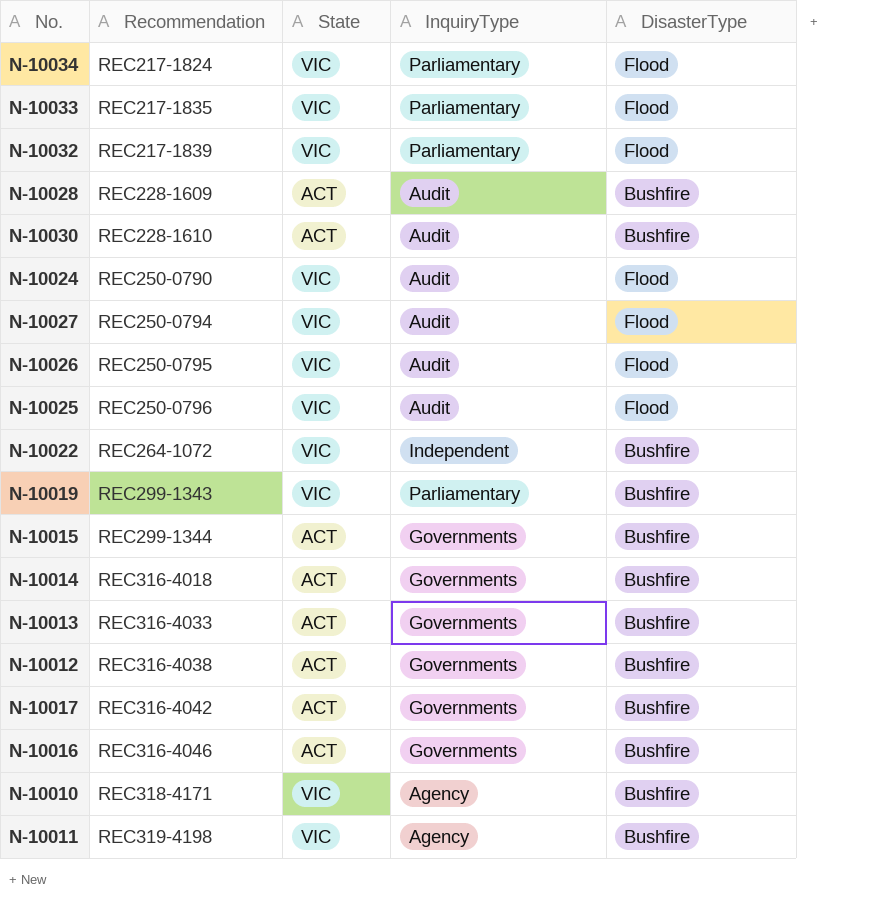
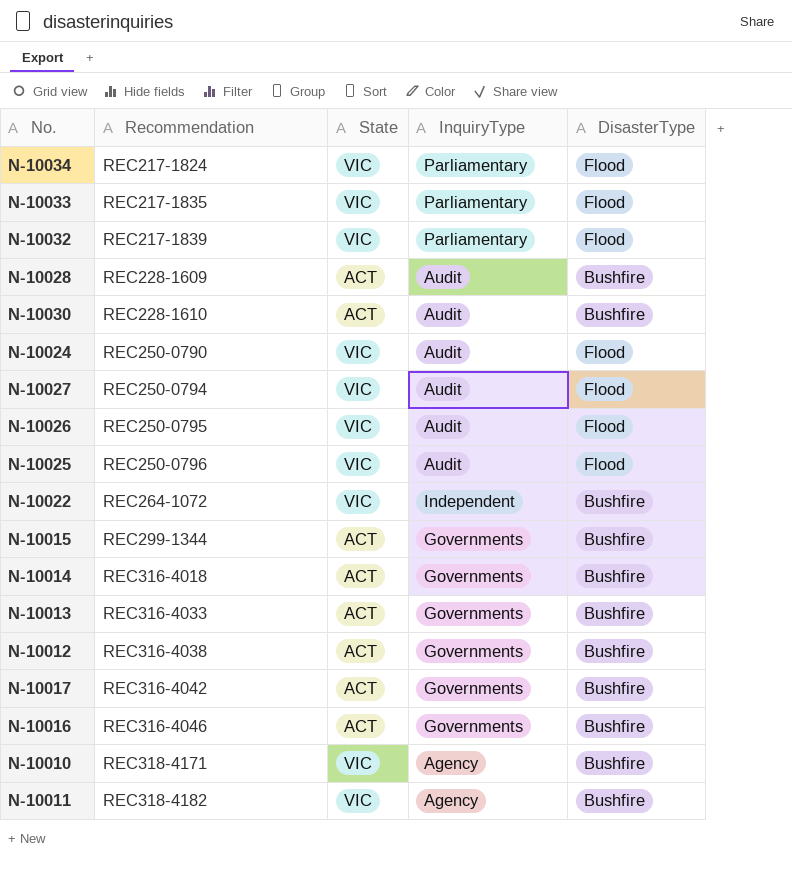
row N-10019: REC299-1343 | VIC | Parliamentary | Bushfire -> none
N-10011 | Recommendation: REC319-4198 -> REC318-4182

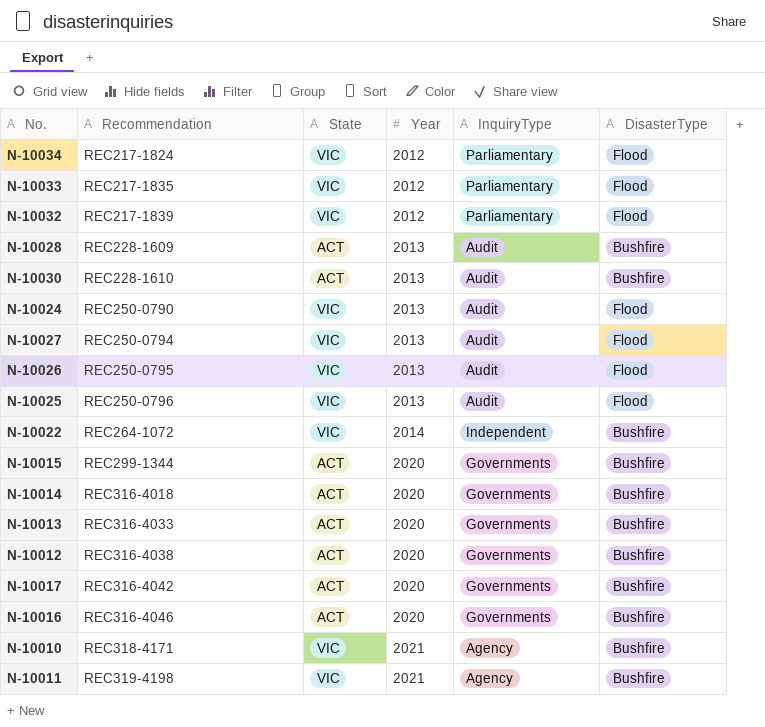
column Year | position: none -> 4
N-10011 | Recommendation: REC318-4182 -> REC319-4198

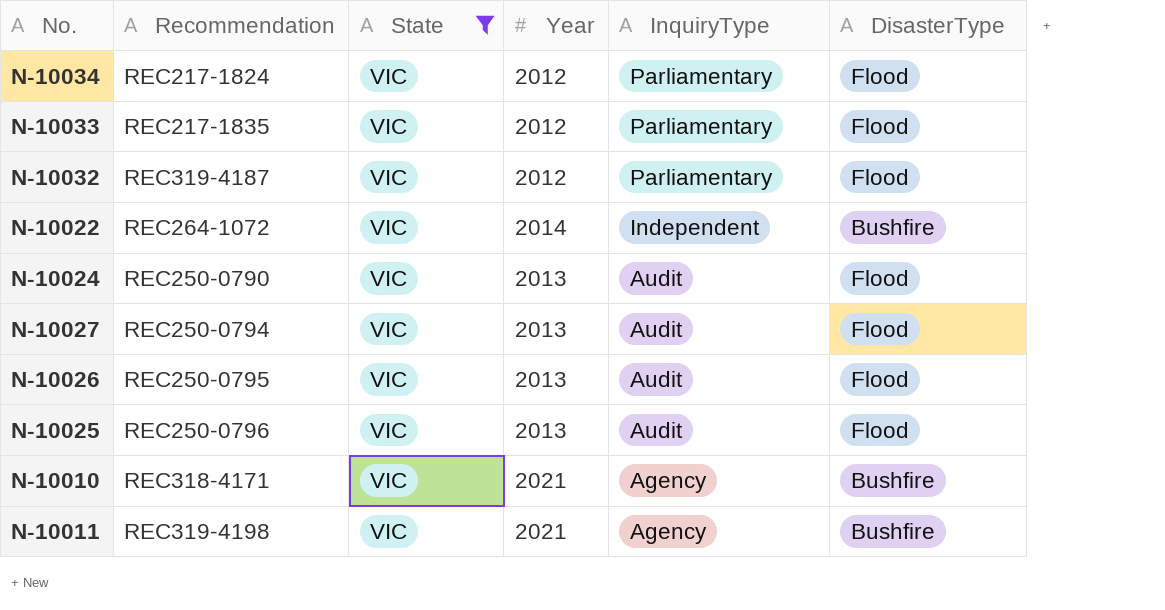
filter: none -> State = VIC
row order: Recommendation ascending -> InquiryType descending
N-10032 | Recommendation: REC217-1839 -> REC319-4187

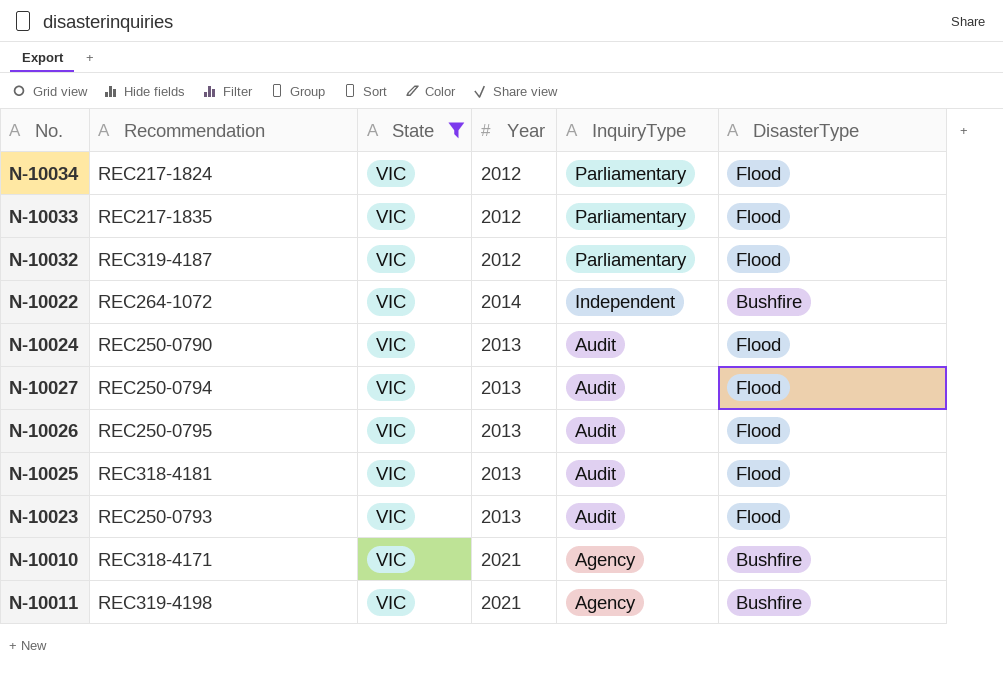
N-10025 | Recommendation: REC250-0796 -> REC318-4181
row N-10023: none -> REC250-0793 | VIC | 2013 | Audit | Flood

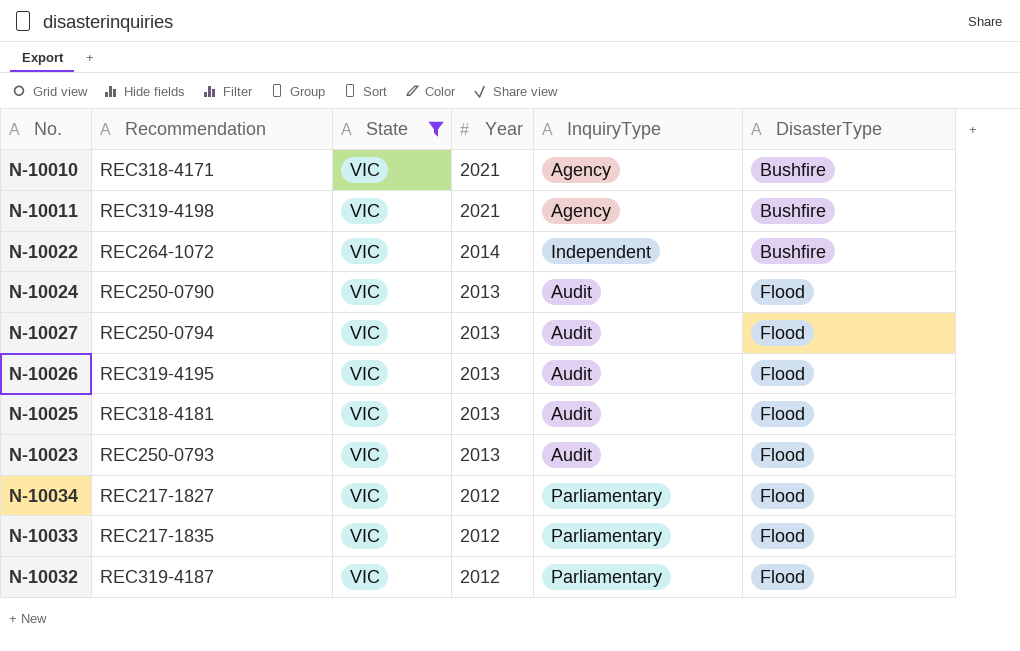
row order: InquiryType descending -> Year descending
N-10026 | Recommendation: REC250-0795 -> REC319-4195
N-10034 | Recommendation: REC217-1824 -> REC217-1827

